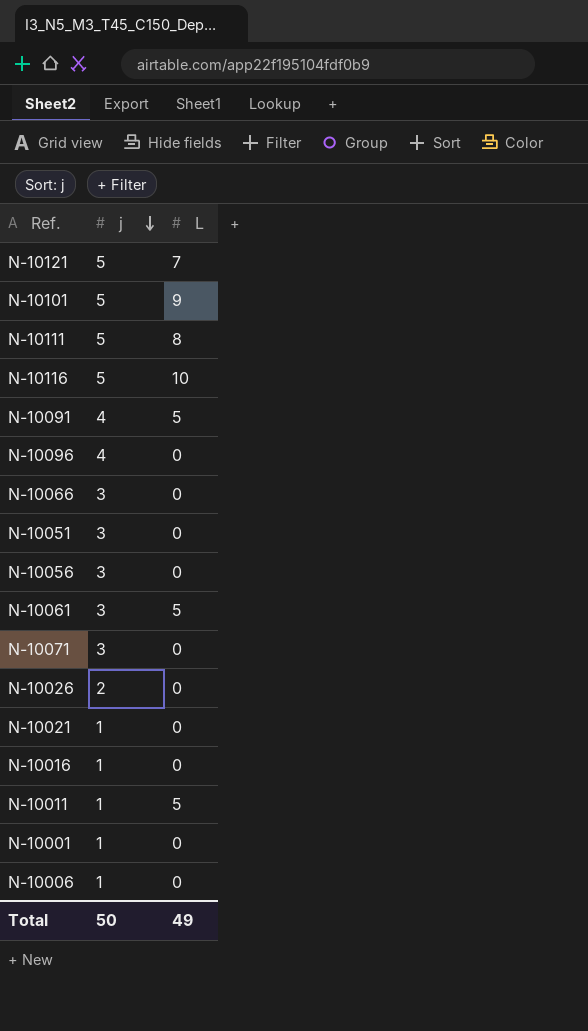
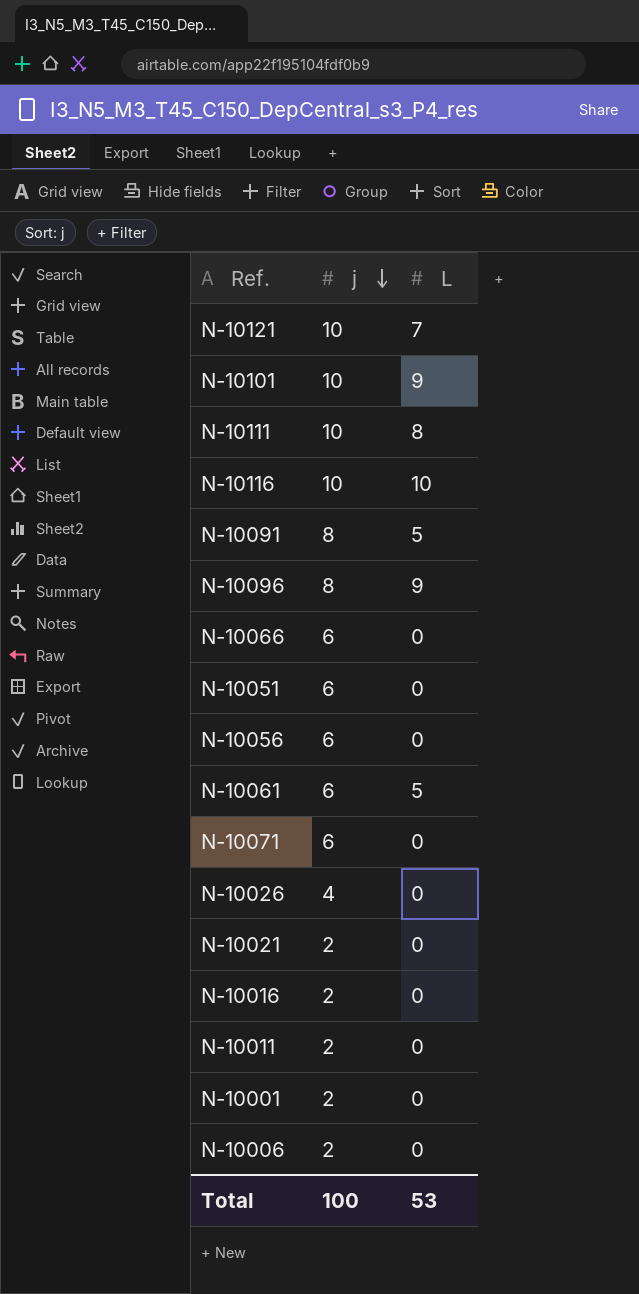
N-10121 | j: 5 -> 10
N-10101 | j: 5 -> 10
N-10111 | j: 5 -> 10
N-10116 | j: 5 -> 10
N-10091 | j: 4 -> 8
N-10096 | j: 4 -> 8
N-10096 | L: 0 -> 9
N-10066 | j: 3 -> 6
N-10051 | j: 3 -> 6
N-10056 | j: 3 -> 6
N-10061 | j: 3 -> 6
N-10071 | j: 3 -> 6
N-10026 | j: 2 -> 4
N-10021 | j: 1 -> 2
N-10016 | j: 1 -> 2
N-10011 | j: 1 -> 2
N-10011 | L: 5 -> 0
N-10001 | j: 1 -> 2
N-10006 | j: 1 -> 2
Total | j: 50 -> 100
Total | L: 49 -> 53

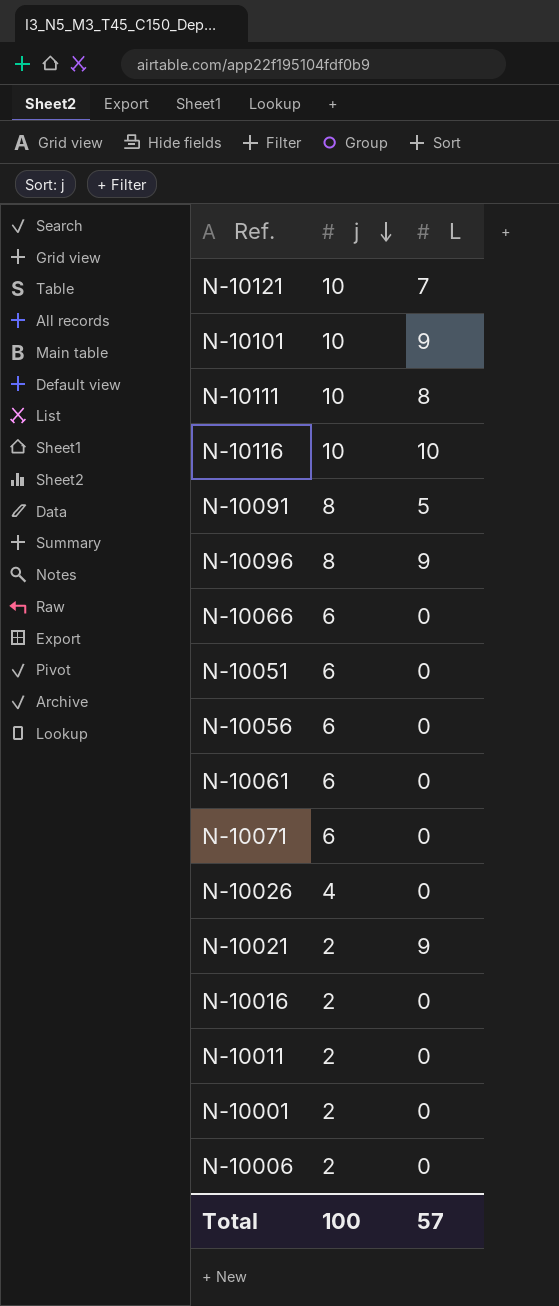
N-10061 | L: 5 -> 0
N-10021 | L: 0 -> 9
Total | L: 53 -> 57

